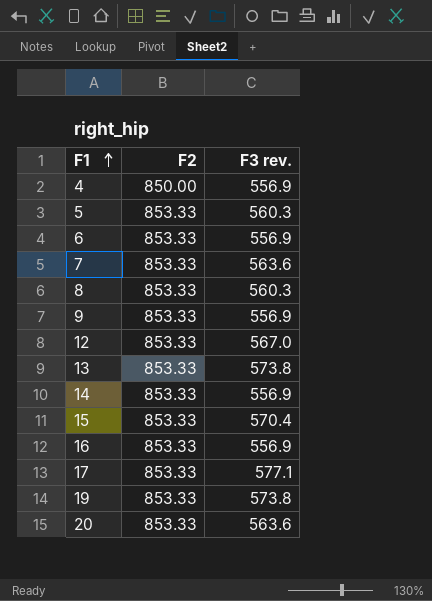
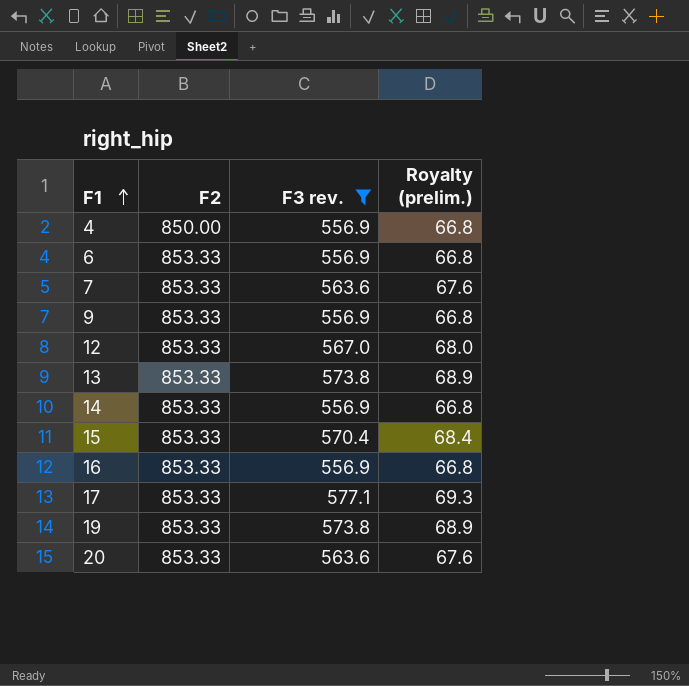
filter: none -> F3 rev. != 560.3
column Royalty (prelim.) | formula: none -> [F3 rev.] * 0.12

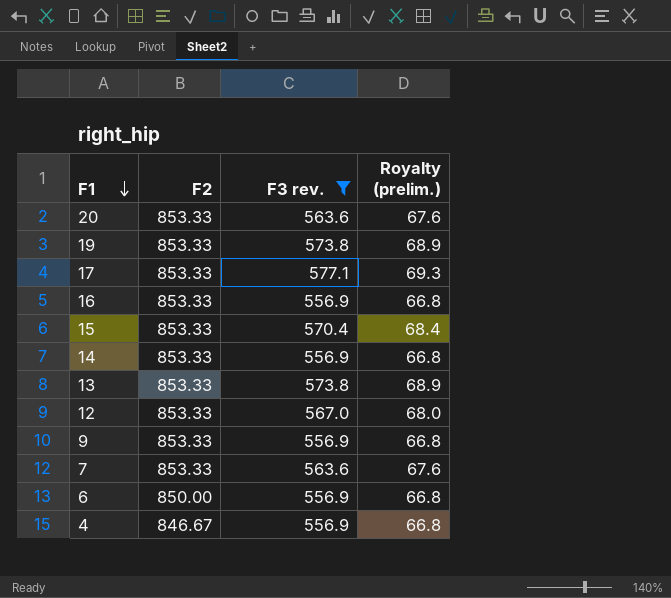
row order: F1 ascending -> F1 descending
6 | F2: 853.33 -> 850.00
4 | F2: 850.00 -> 846.67

